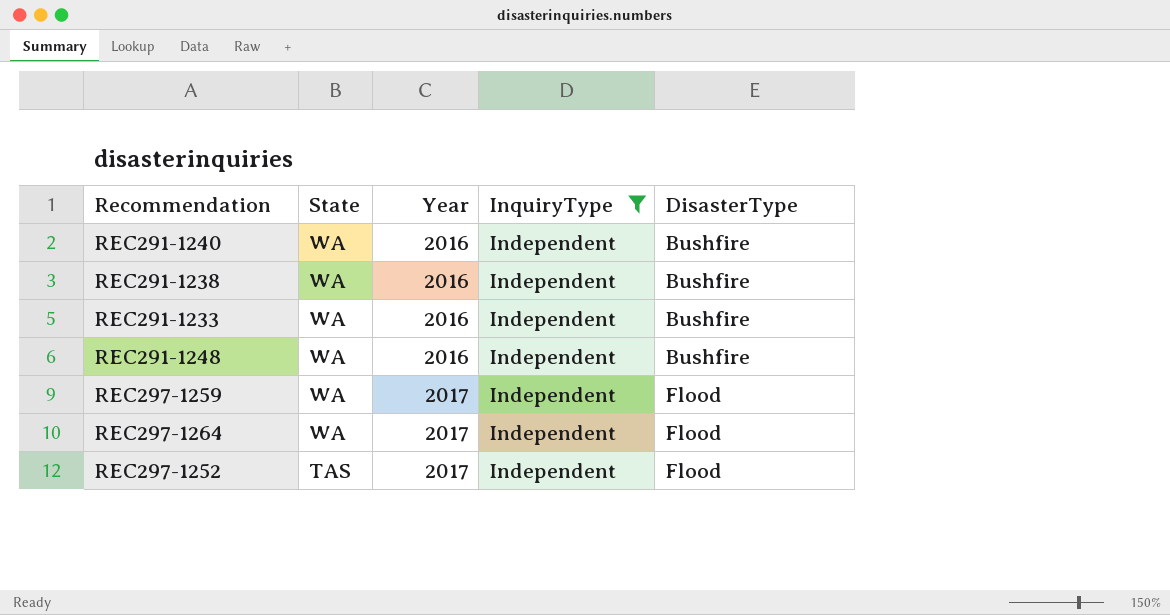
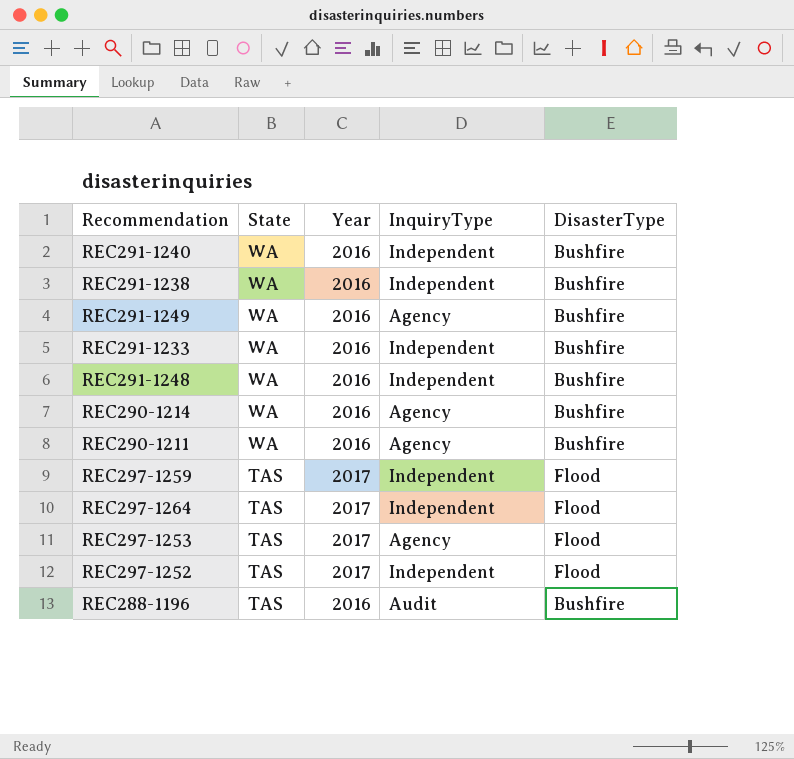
filter: InquiryType = Independent -> none
REC297-1259 | State: WA -> TAS
REC297-1264 | State: WA -> TAS

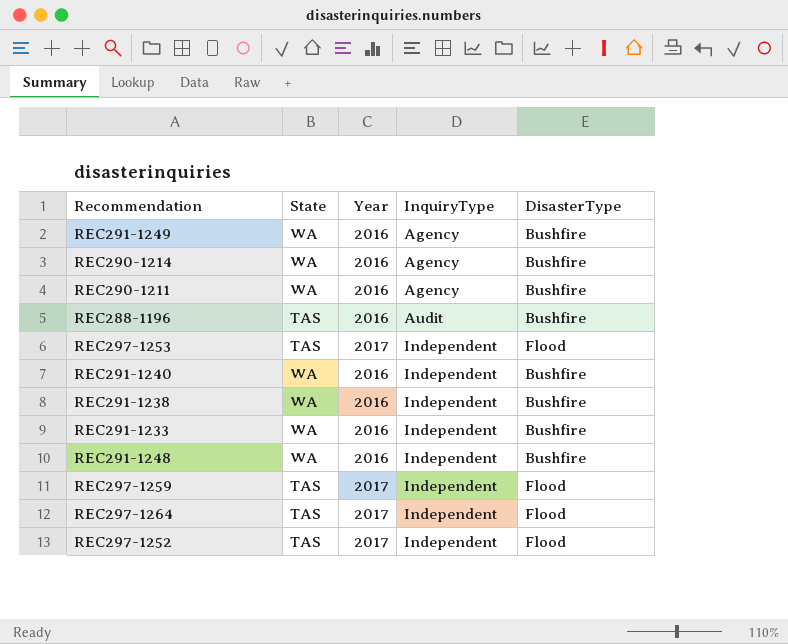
row order: State descending -> InquiryType ascending
REC297-1253 | InquiryType: Agency -> Independent

